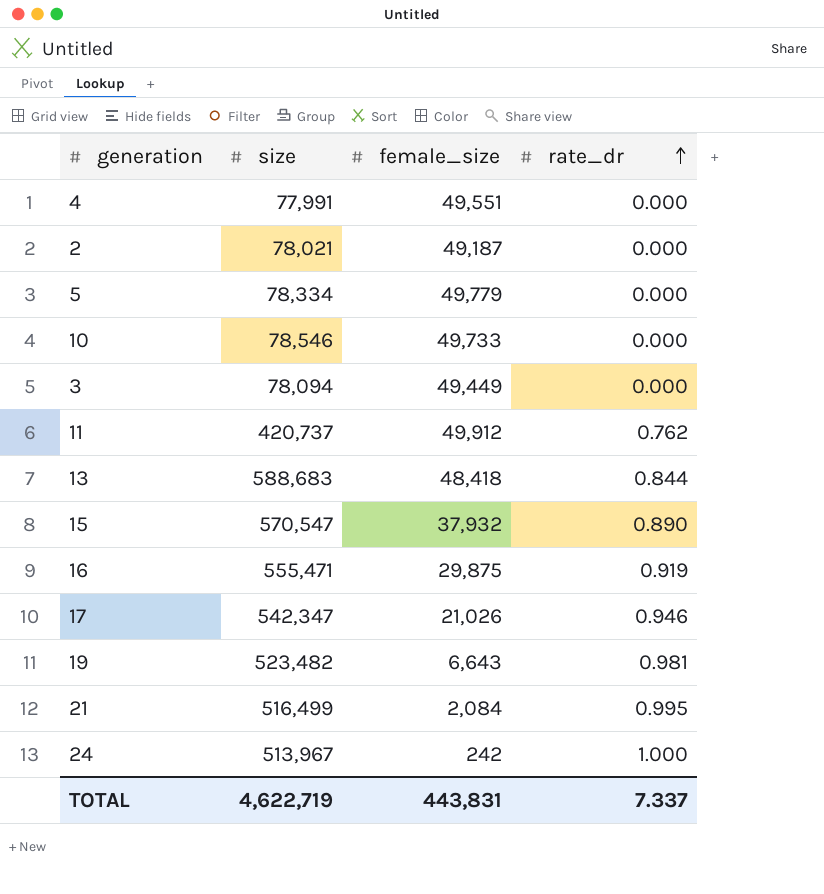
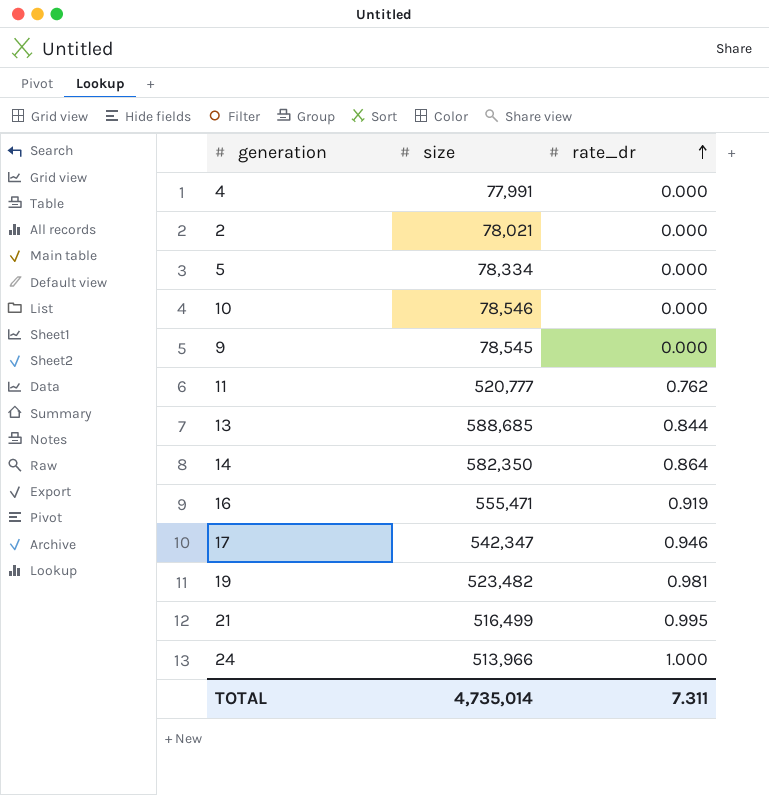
column female_size | position: 3 -> none
row 3: 78,094 | 49,449 | 0.000 -> none
row 15: 570,547 | 37,932 | 0.890 -> none
row 9: none -> 78,545 | 0.000
11 | size: 420,737 -> 520,777
13 | size: 588,683 -> 588,685
row 14: none -> 582,350 | 0.864
24 | size: 513,967 -> 513,966
TOTAL | size: 4,622,719 -> 4,735,014
TOTAL | rate_dr: 7.337 -> 7.311

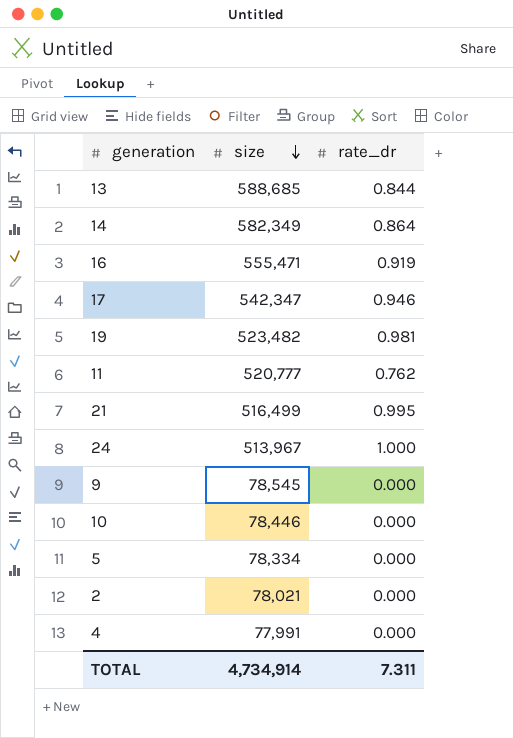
row order: rate_dr ascending -> size descending
14 | size: 582,350 -> 582,349
24 | size: 513,966 -> 513,967
10 | size: 78,546 -> 78,446
TOTAL | size: 4,735,014 -> 4,734,914

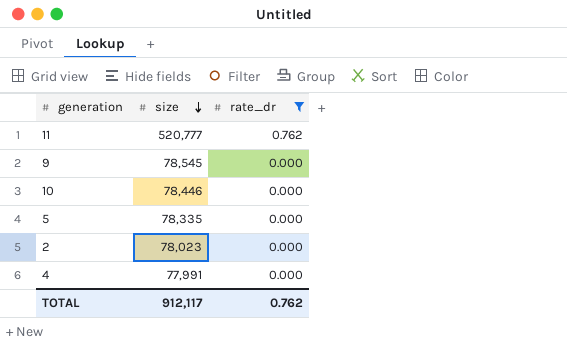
filter: none -> rate_dr <= 0.762
5 | size: 78,334 -> 78,335
2 | size: 78,021 -> 78,023
TOTAL | size: 4,734,914 -> 912,117
TOTAL | rate_dr: 7.311 -> 0.762

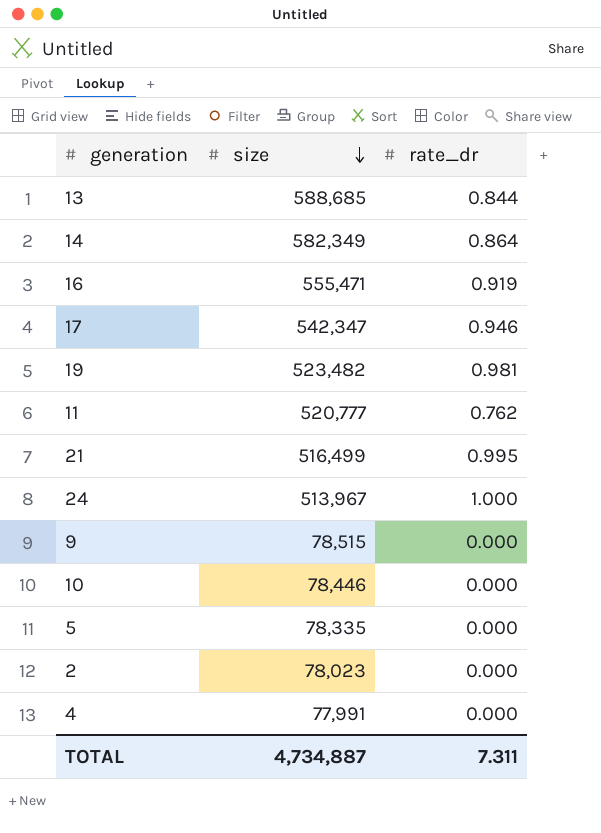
filter: rate_dr <= 0.762 -> none
9 | size: 78,545 -> 78,515
TOTAL | size: 912,117 -> 4,734,887
TOTAL | rate_dr: 0.762 -> 7.311

